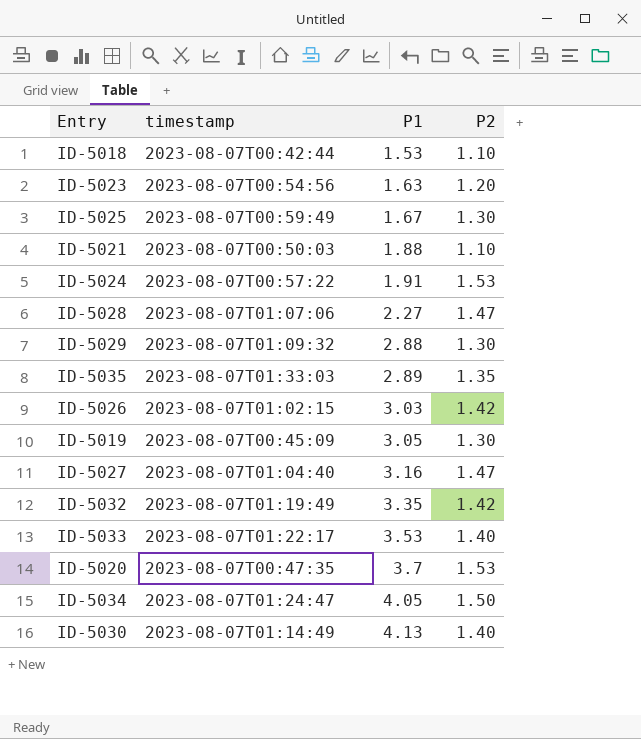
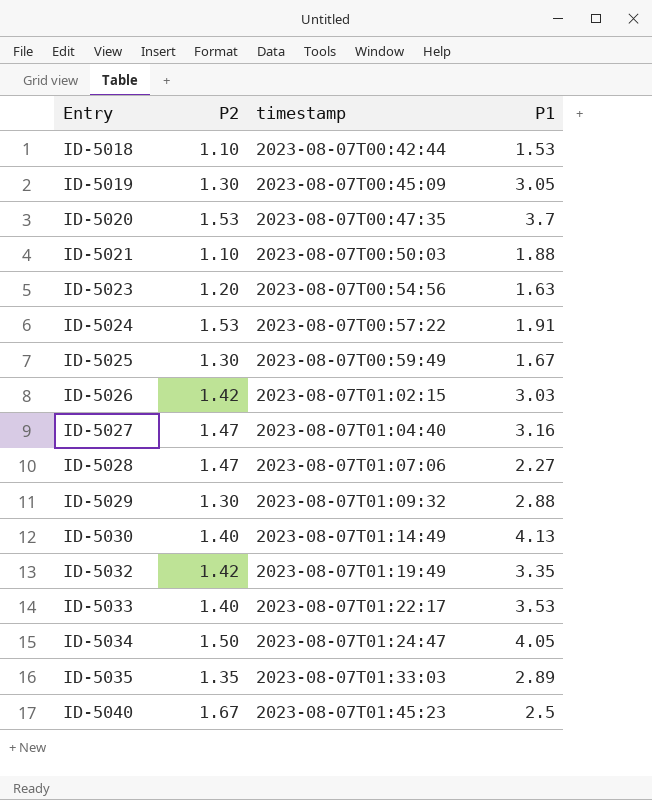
row order: P1 ascending -> Entry ascending
column P2 | position: 4 -> 2
row ID-5040: none -> 1.67 | 2023-08-07T01:45:23 | 2.5

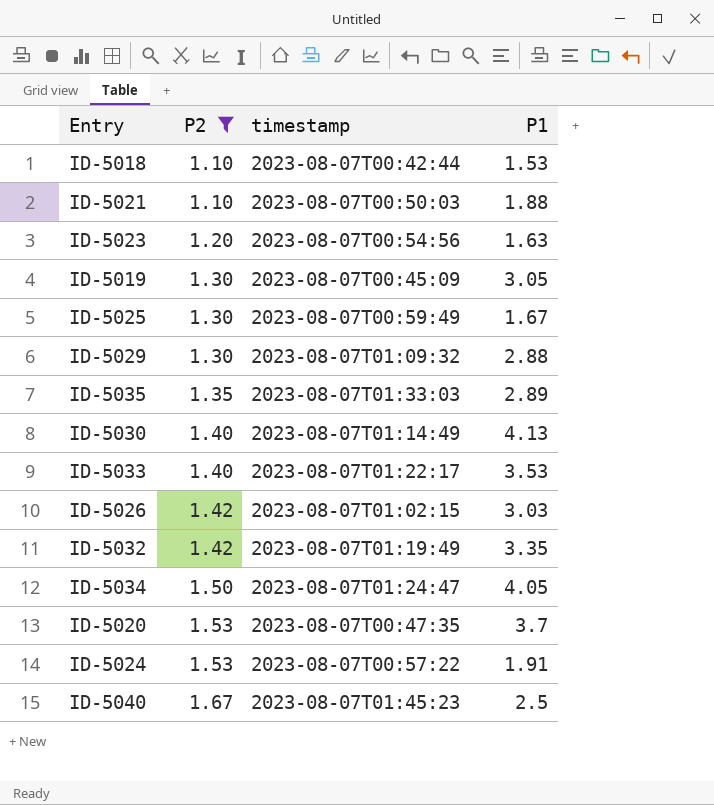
filter: none -> P2 != 1.47
row order: Entry ascending -> P2 ascending

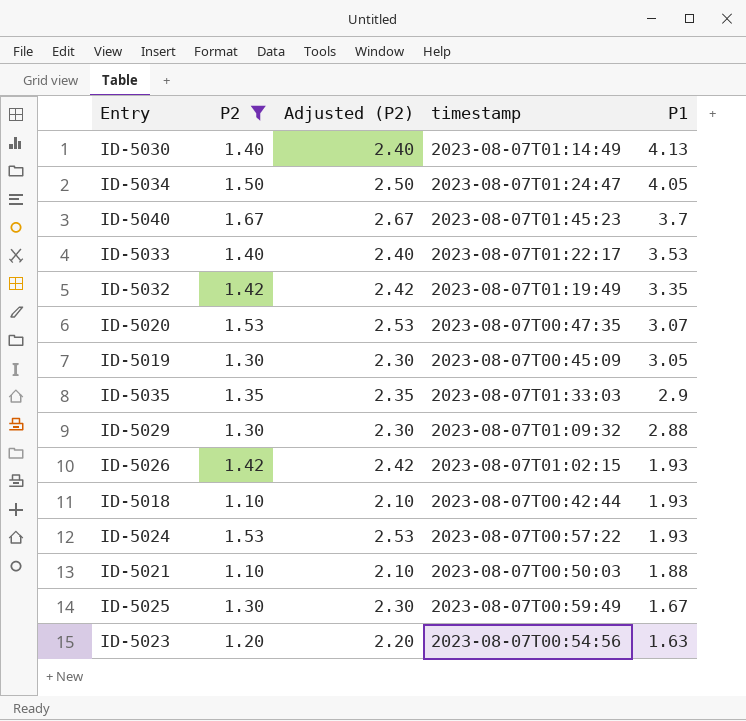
row order: P2 ascending -> P1 descending
column Adjusted (P2) | formula: none -> [P2] + 1
ID-5040 | P1: 2.5 -> 3.7
ID-5020 | P1: 3.7 -> 3.07
ID-5035 | P1: 2.89 -> 2.9
ID-5026 | P1: 3.03 -> 1.93
ID-5018 | P1: 1.53 -> 1.93
ID-5024 | P1: 1.91 -> 1.93

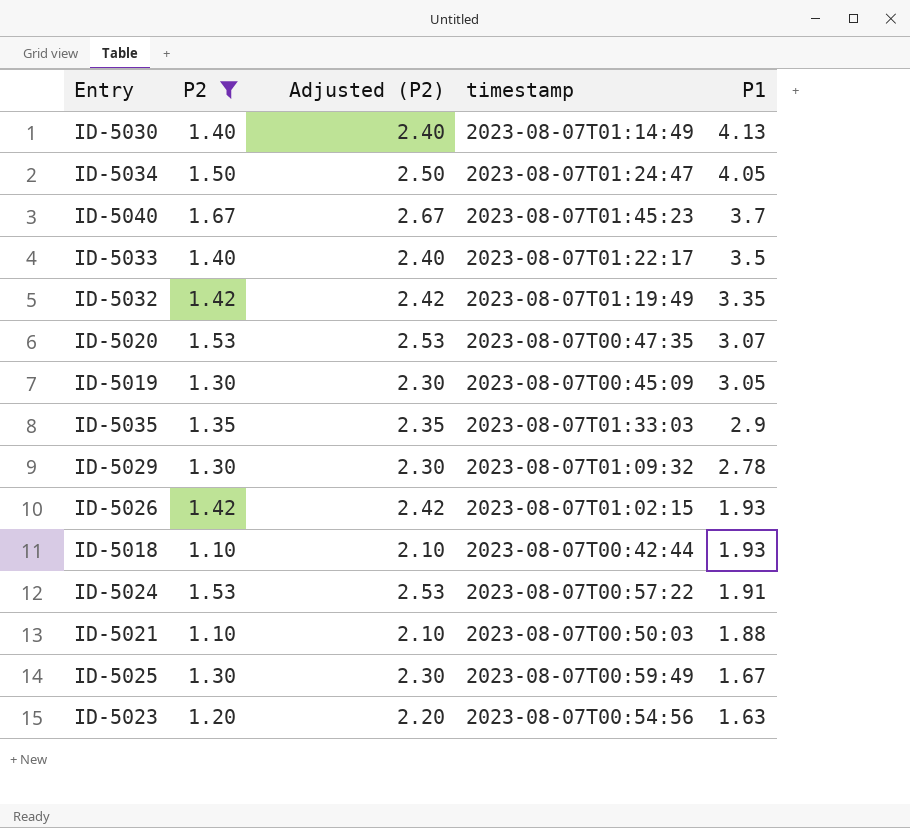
ID-5033 | P1: 3.53 -> 3.5
ID-5029 | P1: 2.88 -> 2.78
ID-5024 | P1: 1.93 -> 1.91

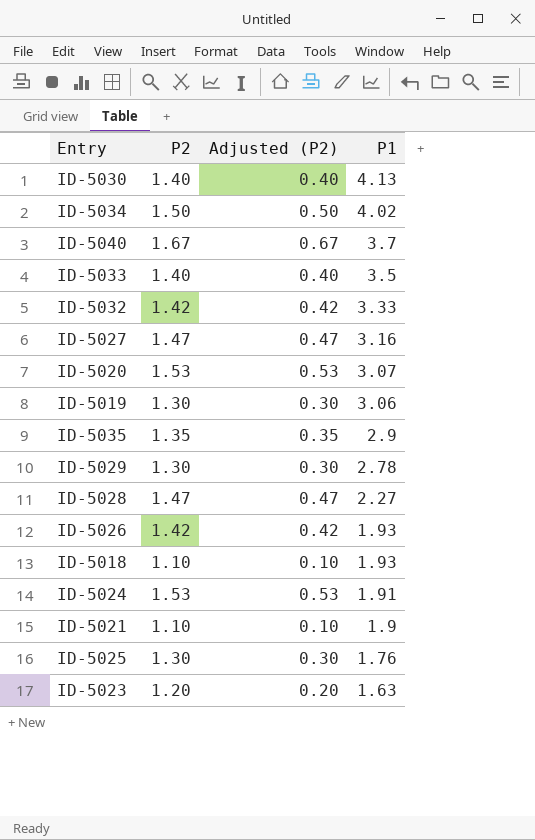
filter: P2 != 1.47 -> none
column timestamp | position: 4 -> none
column Adjusted (P2) | formula: [P2] + 1 -> [P2] - 1
ID-5034 | P1: 4.05 -> 4.02
ID-5032 | P1: 3.35 -> 3.33
ID-5019 | P1: 3.05 -> 3.06
ID-5021 | P1: 1.88 -> 1.9
ID-5025 | P1: 1.67 -> 1.76

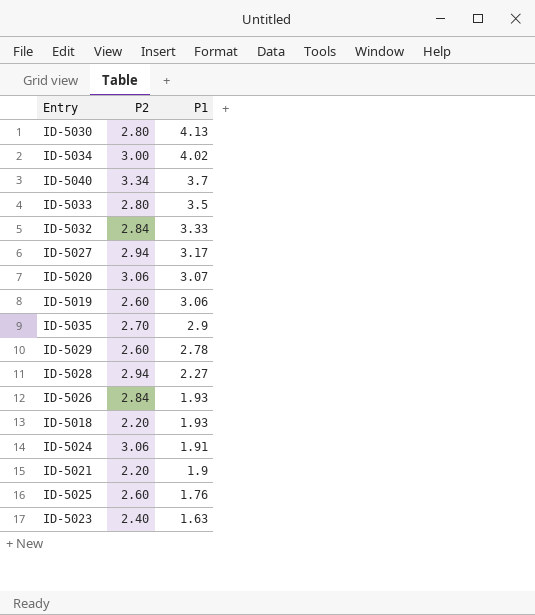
column Adjusted (P2) | formula: [P2] - 1 -> none
ID-5030 | P2: 1.40 -> 2.80
ID-5034 | P2: 1.50 -> 3.00
ID-5040 | P2: 1.67 -> 3.34
ID-5033 | P2: 1.40 -> 2.80
ID-5032 | P2: 1.42 -> 2.84
ID-5027 | P2: 1.47 -> 2.94
ID-5027 | P1: 3.16 -> 3.17
ID-5020 | P2: 1.53 -> 3.06
ID-5019 | P2: 1.30 -> 2.60
ID-5035 | P2: 1.35 -> 2.70
ID-5029 | P2: 1.30 -> 2.60
ID-5028 | P2: 1.47 -> 2.94
ID-5026 | P2: 1.42 -> 2.84
ID-5018 | P2: 1.10 -> 2.20
ID-5024 | P2: 1.53 -> 3.06
ID-5021 | P2: 1.10 -> 2.20
ID-5025 | P2: 1.30 -> 2.60
ID-5023 | P2: 1.20 -> 2.40

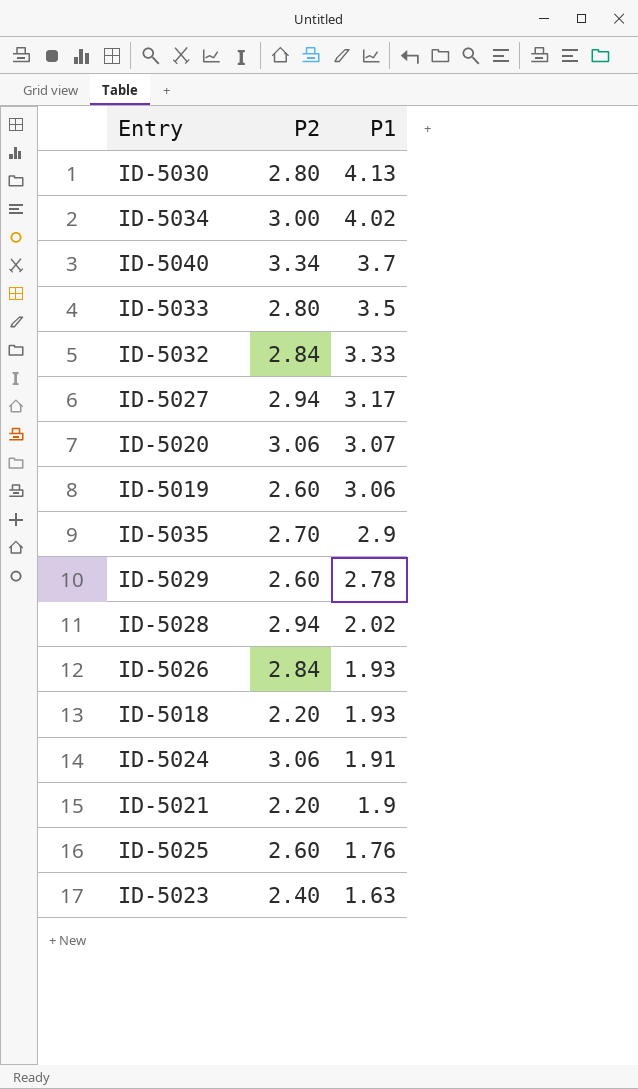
ID-5028 | P1: 2.27 -> 2.02

